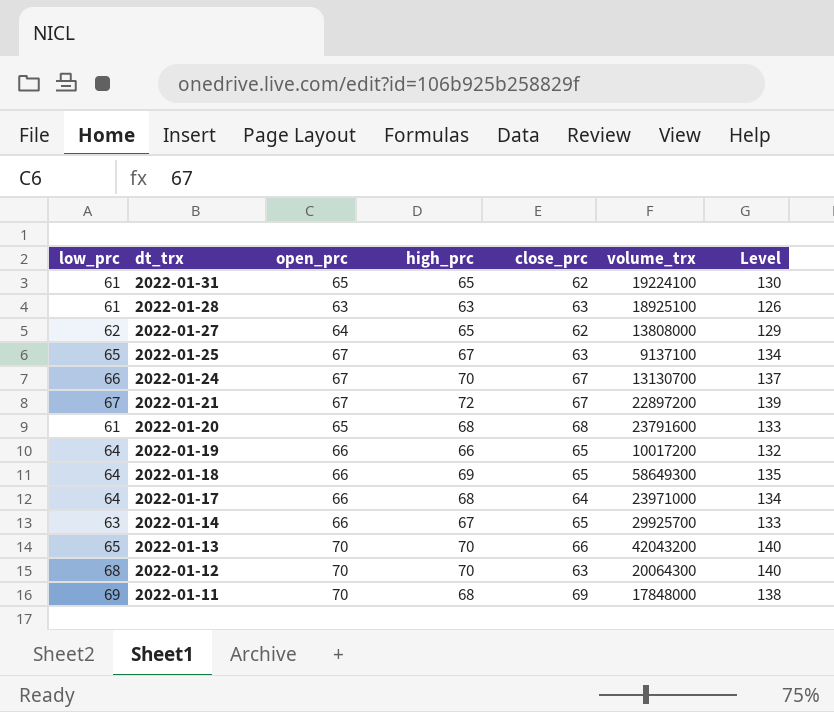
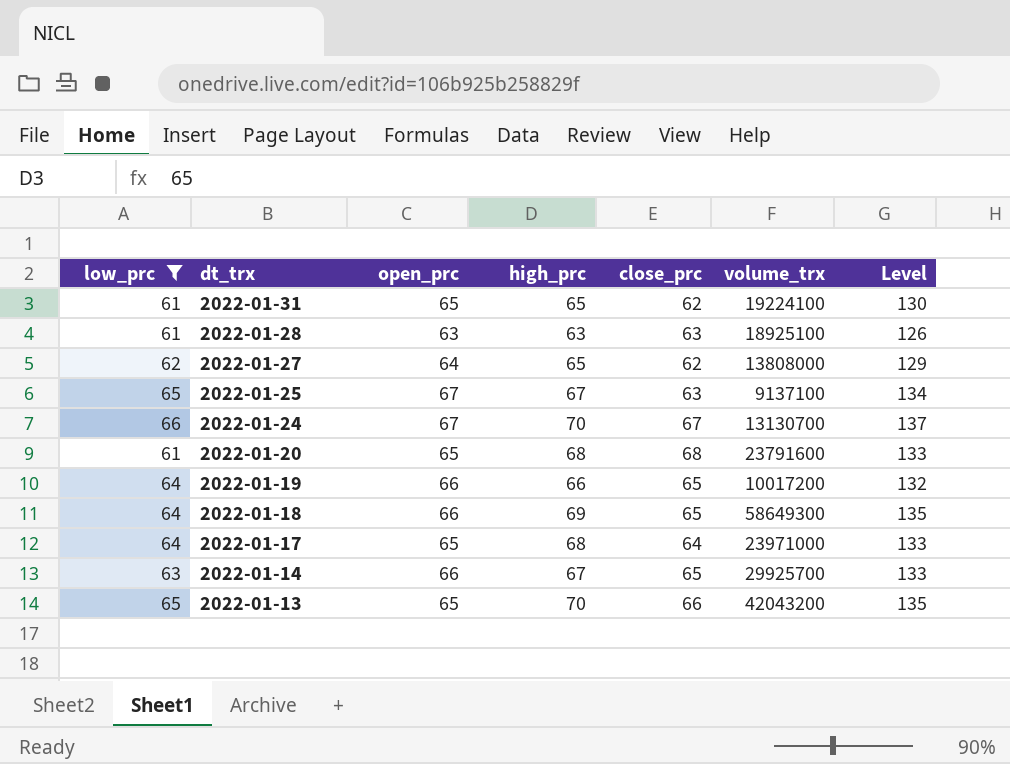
filter: none -> low_prc <= 66
2022-01-17 | open_prc: 66 -> 65
2022-01-17 | Level: 134 -> 133
2022-01-13 | open_prc: 70 -> 65
2022-01-13 | Level: 140 -> 135

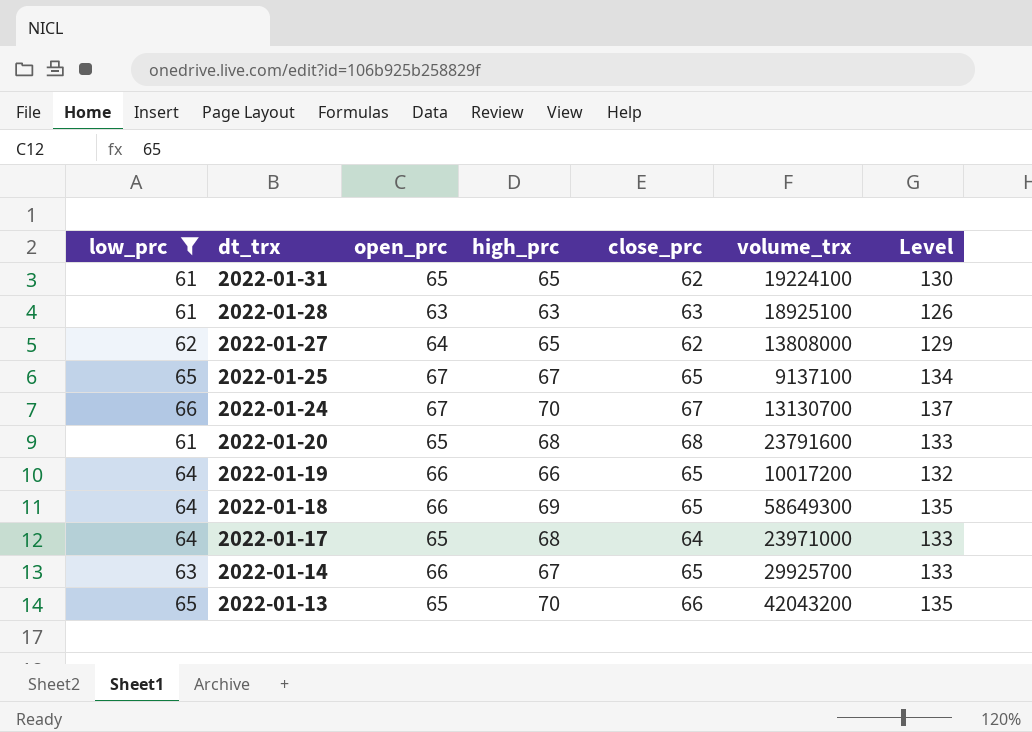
2022-01-25 | close_prc: 63 -> 65

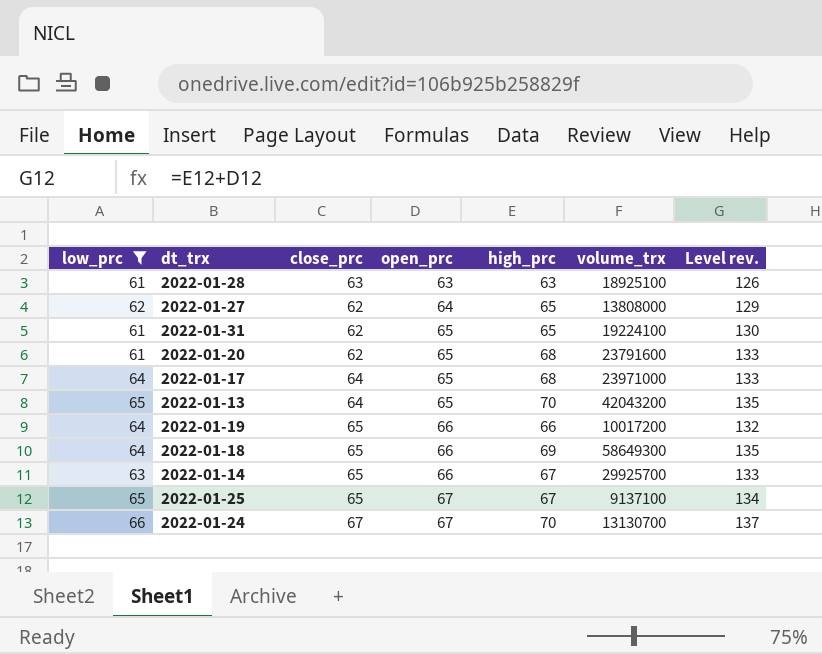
row order: dt_trx descending -> open_prc ascending
column close_prc | position: 5 -> 3
column name: Level -> Level rev.
2022-01-20 | close_prc: 68 -> 62
2022-01-13 | close_prc: 66 -> 64

